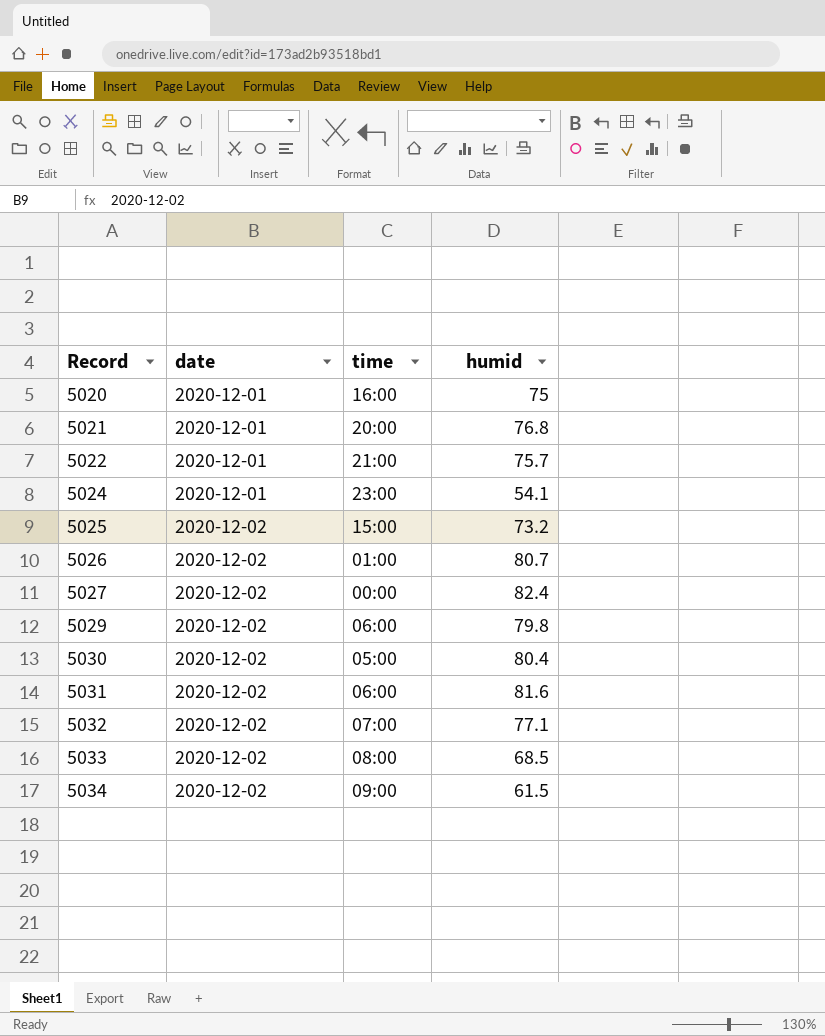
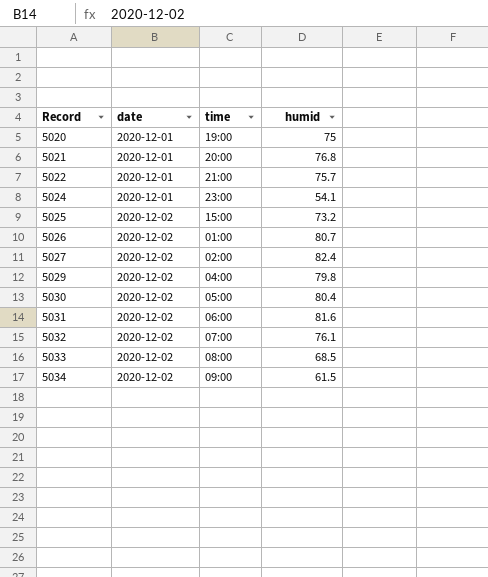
5020 | time: 16:00 -> 19:00
5027 | time: 00:00 -> 02:00
5029 | time: 06:00 -> 04:00
5032 | humid: 77.1 -> 76.1

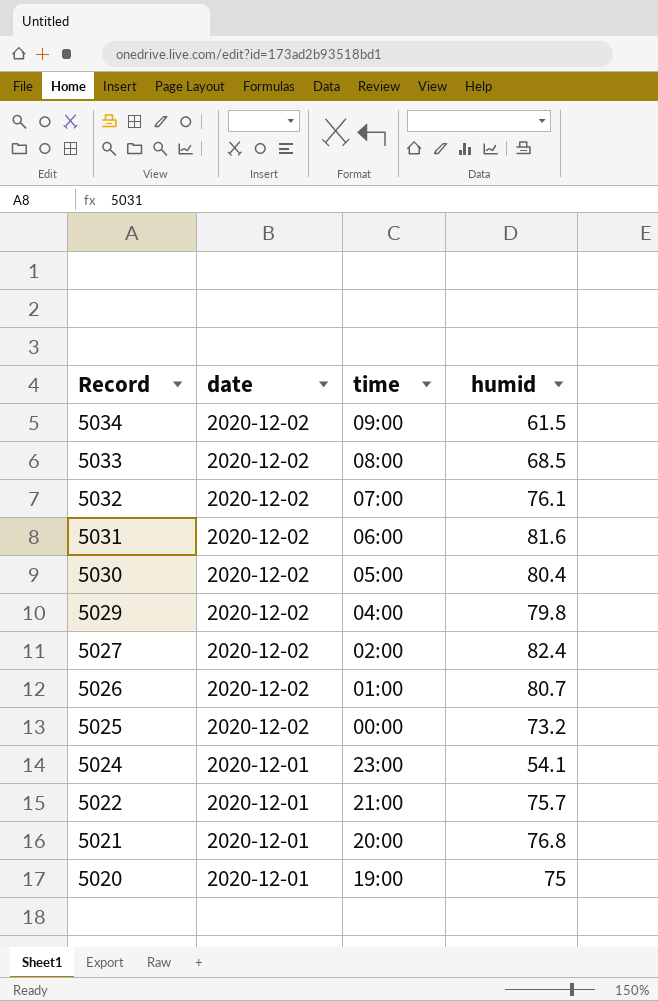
row order: Record ascending -> Record descending
5025 | time: 15:00 -> 00:00

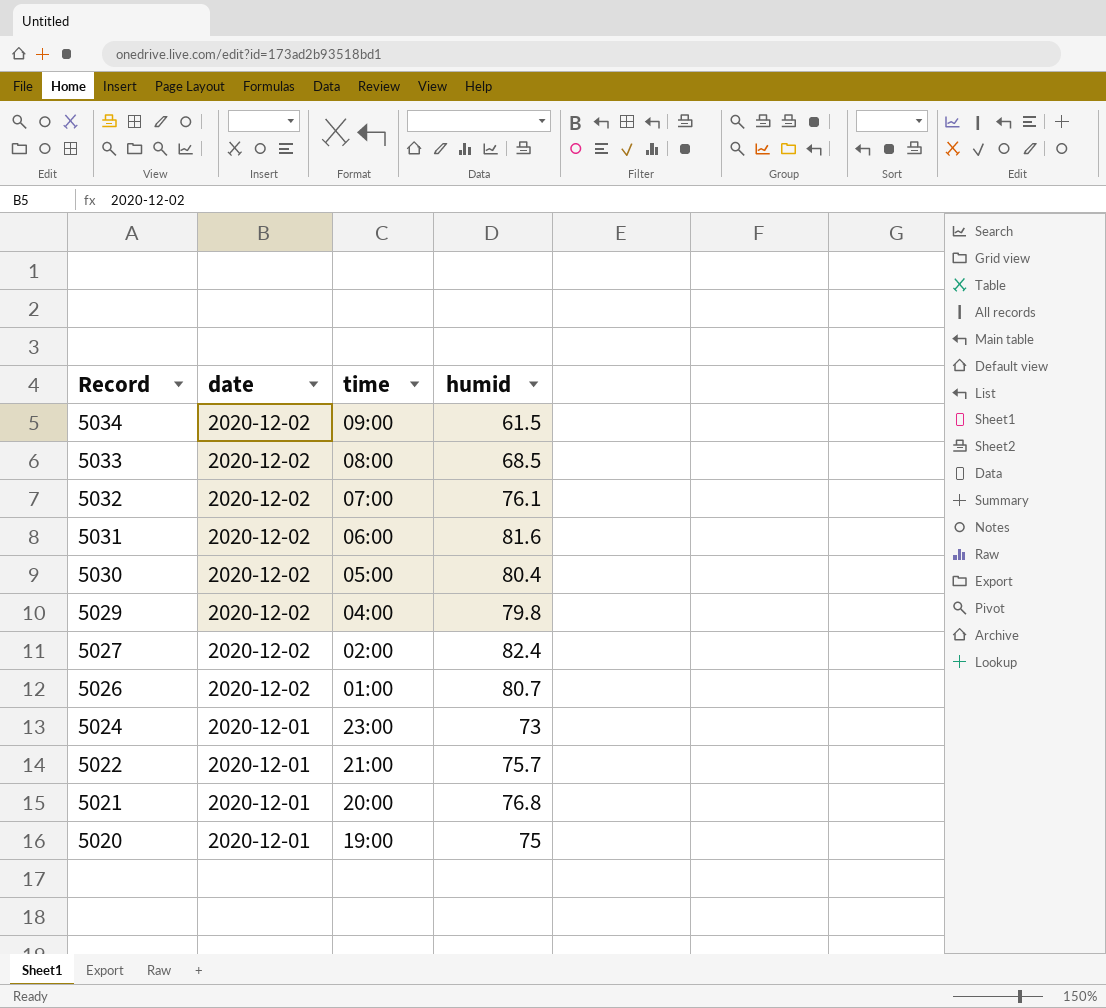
row 5025: 2020-12-02 | 00:00 | 73.2 -> none
5024 | humid: 54.1 -> 73

